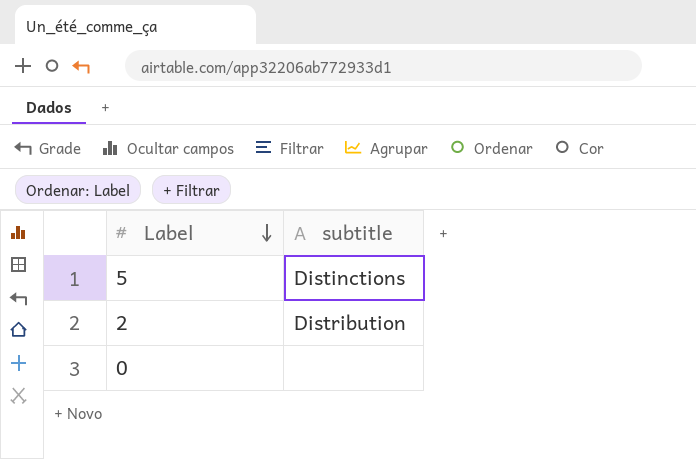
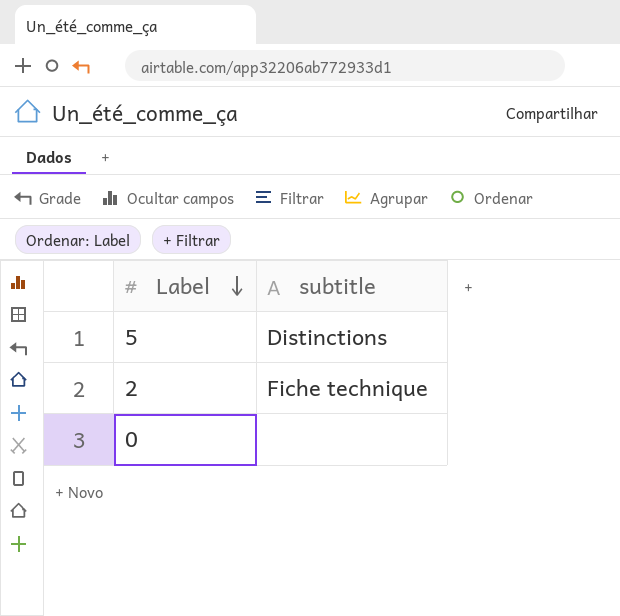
2 | subtitle: Distribution -> Fiche technique

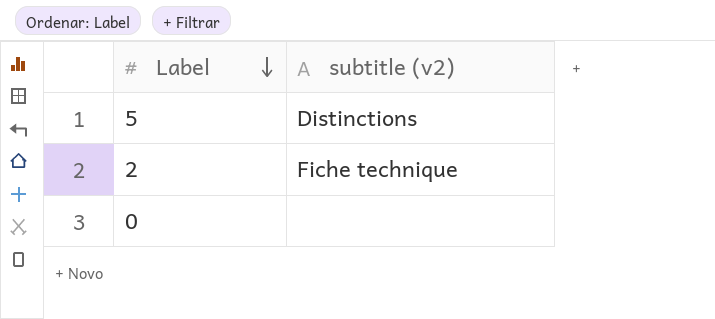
column name: subtitle -> subtitle (v2)

